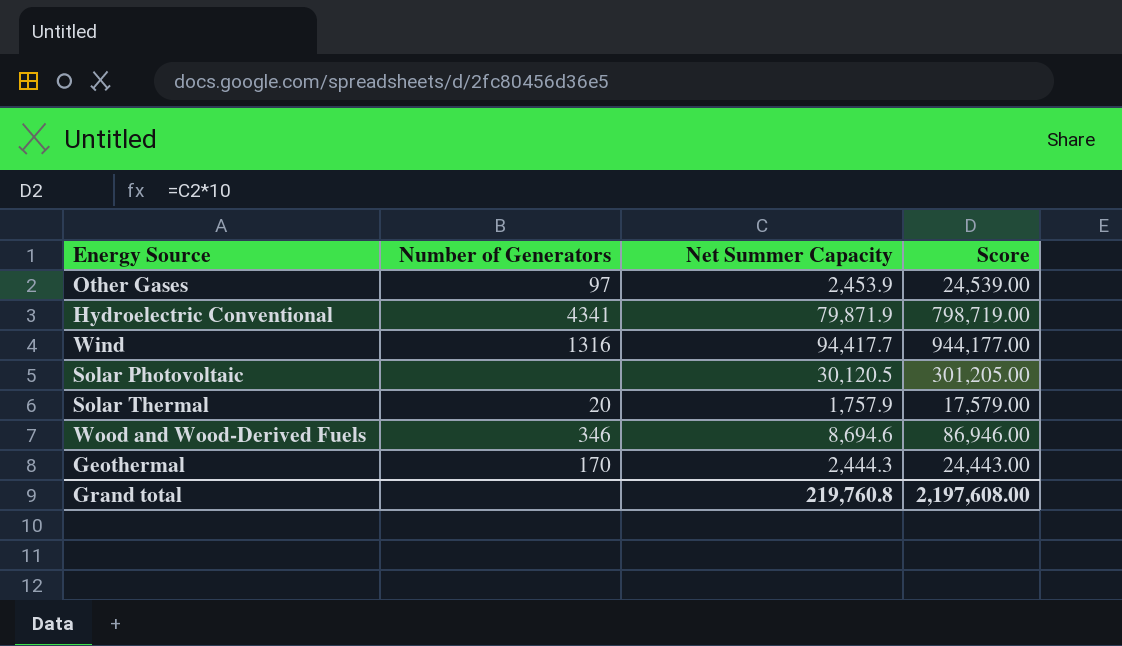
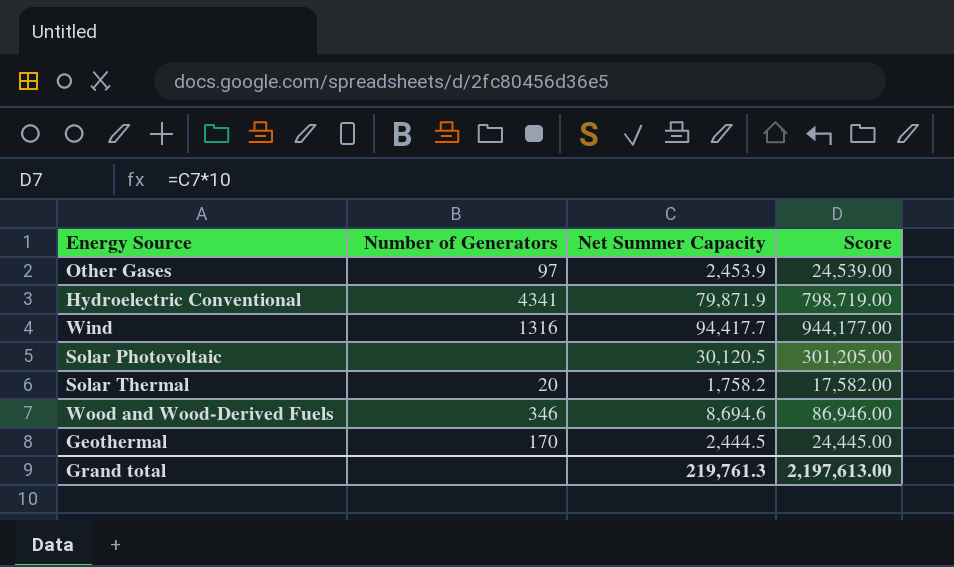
Solar Thermal | Net Summer Capacity: 1,757.9 -> 1,758.2
Solar Thermal | Score: 17,579.00 -> 17,582.00
Geothermal | Net Summer Capacity: 2,444.3 -> 2,444.5
Geothermal | Score: 24,443.00 -> 24,445.00
Grand total | Net Summer Capacity: 219,760.8 -> 219,761.3
Grand total | Score: 2,197,608.00 -> 2,197,613.00

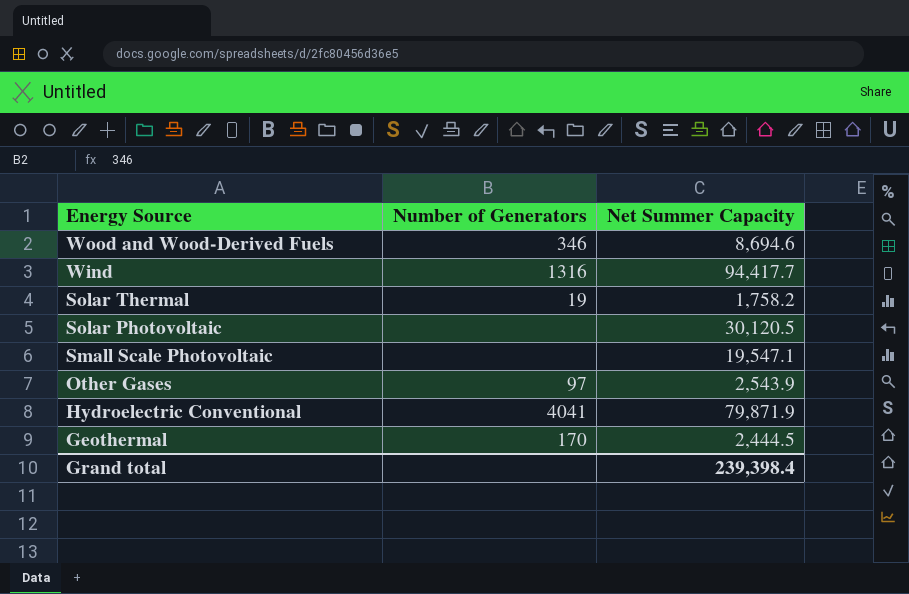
row order: none -> Energy Source descending
column Score | formula: [Net Summer Capacity] * 10 -> none
Solar Thermal | Number of Generators: 20 -> 19
row Small Scale Photovoltaic: none -> none | 19,547.1
Other Gases | Net Summer Capacity: 2,453.9 -> 2,543.9
Hydroelectric Conventional | Number of Generators: 4341 -> 4041
Grand total | Net Summer Capacity: 219,761.3 -> 239,398.4

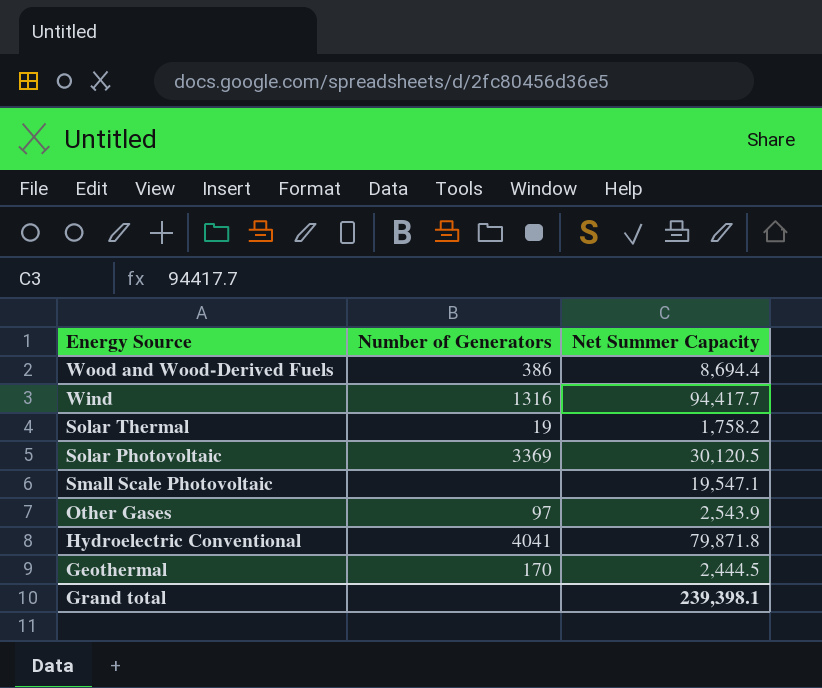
Wood and Wood-Derived Fuels | Number of Generators: 346 -> 386
Wood and Wood-Derived Fuels | Net Summer Capacity: 8,694.6 -> 8,694.4
Solar Photovoltaic | Number of Generators: none -> 3369
Hydroelectric Conventional | Net Summer Capacity: 79,871.9 -> 79,871.8
Grand total | Net Summer Capacity: 239,398.4 -> 239,398.1

